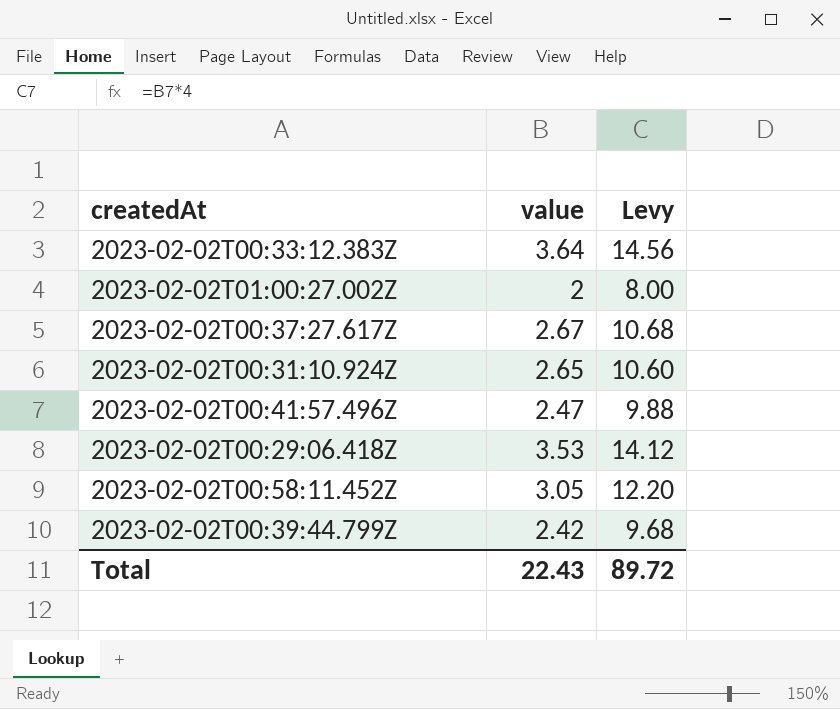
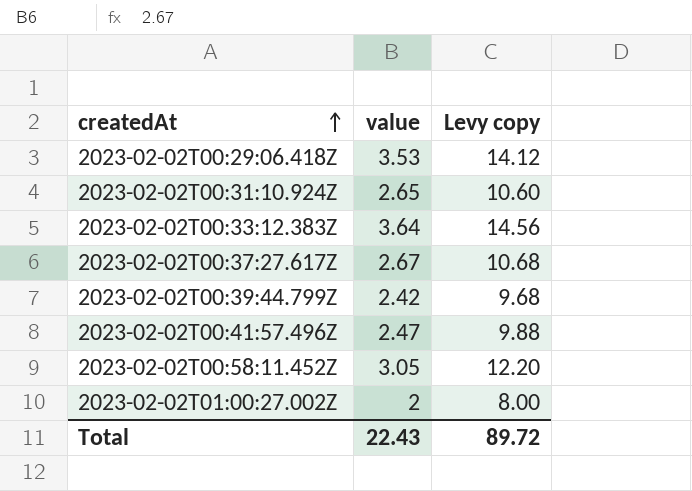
row order: none -> createdAt ascending
column name: Levy -> Levy copy

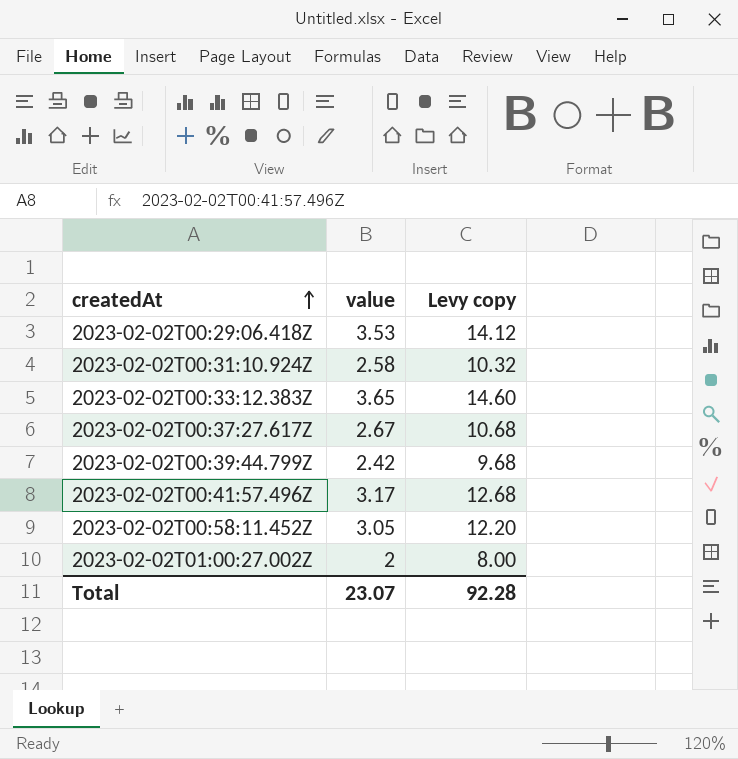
2023-02-02T00:31:10.924Z | value: 2.65 -> 2.58
2023-02-02T00:31:10.924Z | Levy copy: 10.60 -> 10.32
2023-02-02T00:33:12.383Z | value: 3.64 -> 3.65
2023-02-02T00:33:12.383Z | Levy copy: 14.56 -> 14.60
2023-02-02T00:41:57.496Z | value: 2.47 -> 3.17
2023-02-02T00:41:57.496Z | Levy copy: 9.88 -> 12.68
Total | value: 22.43 -> 23.07
Total | Levy copy: 89.72 -> 92.28

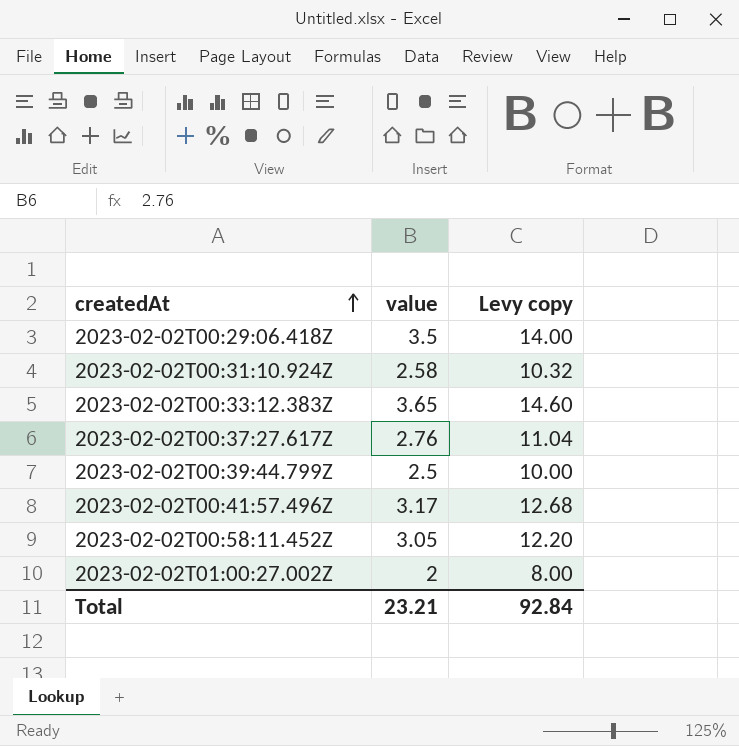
2023-02-02T00:29:06.418Z | value: 3.53 -> 3.5
2023-02-02T00:29:06.418Z | Levy copy: 14.12 -> 14.00
2023-02-02T00:37:27.617Z | value: 2.67 -> 2.76
2023-02-02T00:37:27.617Z | Levy copy: 10.68 -> 11.04
2023-02-02T00:39:44.799Z | value: 2.42 -> 2.5
2023-02-02T00:39:44.799Z | Levy copy: 9.68 -> 10.00
Total | value: 23.07 -> 23.21
Total | Levy copy: 92.28 -> 92.84

